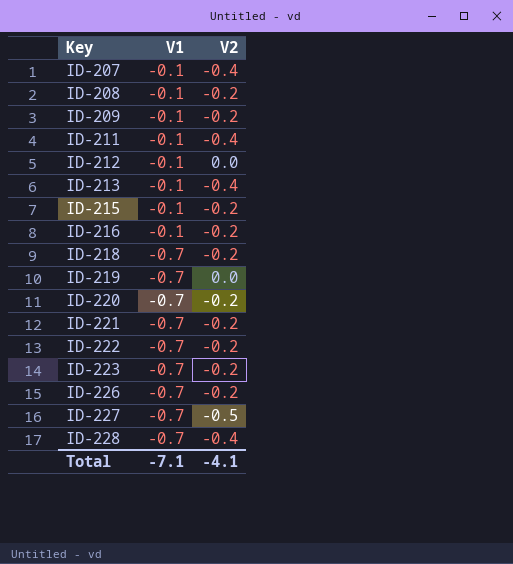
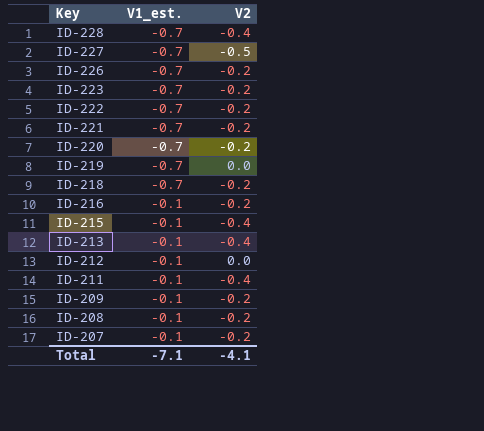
row order: Key ascending -> Key descending
column name: V1 -> V1_est.
ID-215 | V2: -0.2 -> -0.4
ID-207 | V2: -0.4 -> -0.2

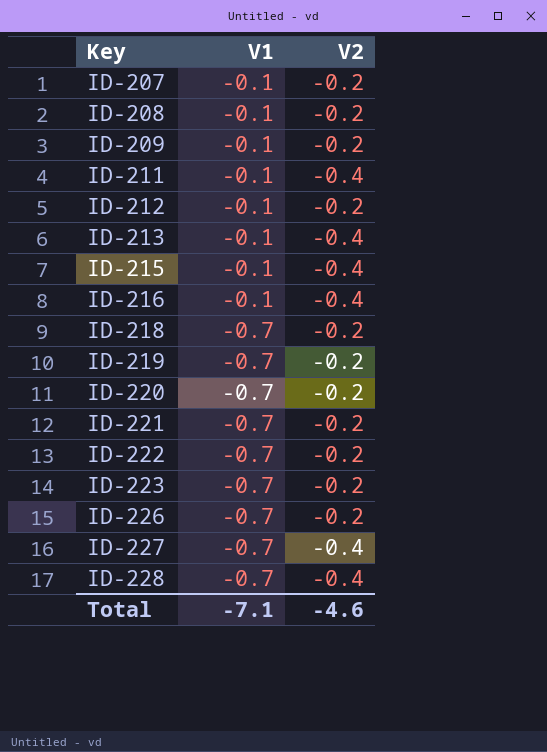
row order: Key descending -> Key ascending
column name: V1_est. -> V1
ID-212 | V2: 0.0 -> -0.2
ID-216 | V2: -0.2 -> -0.4
ID-219 | V2: 0.0 -> -0.2
ID-227 | V2: -0.5 -> -0.4
Total | V2: -4.1 -> -4.6

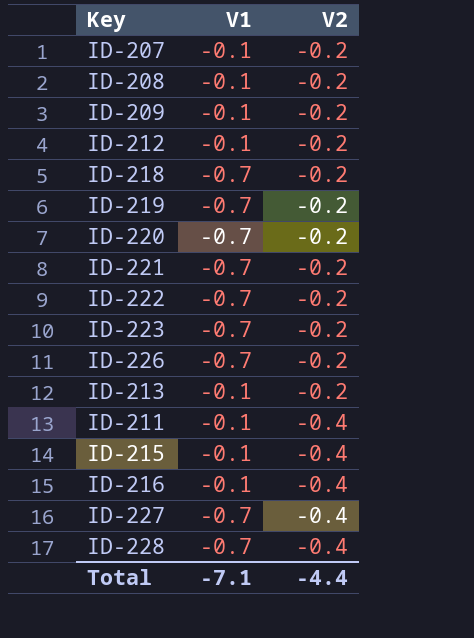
row order: Key ascending -> V2 descending
ID-213 | V2: -0.4 -> -0.2
Total | V2: -4.6 -> -4.4

